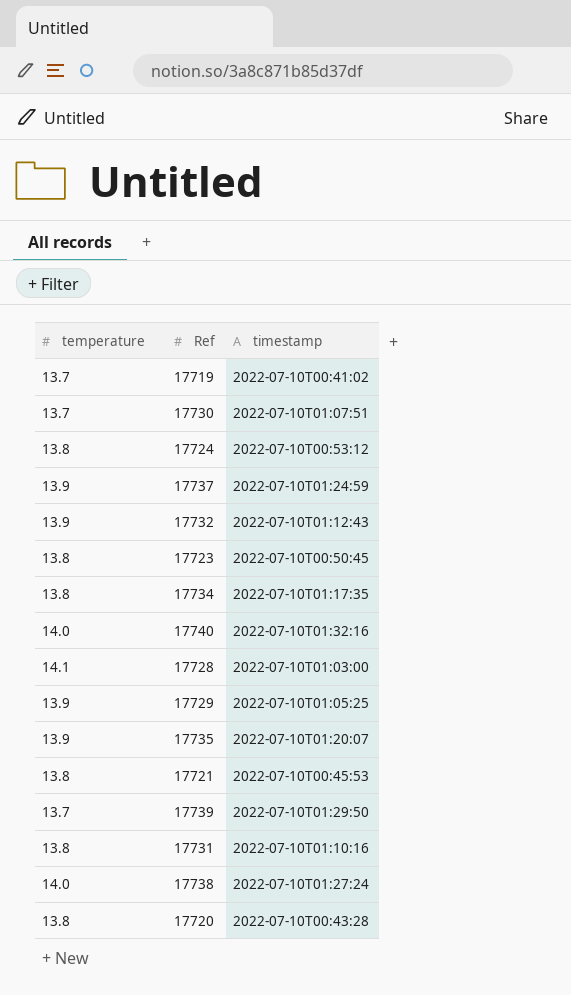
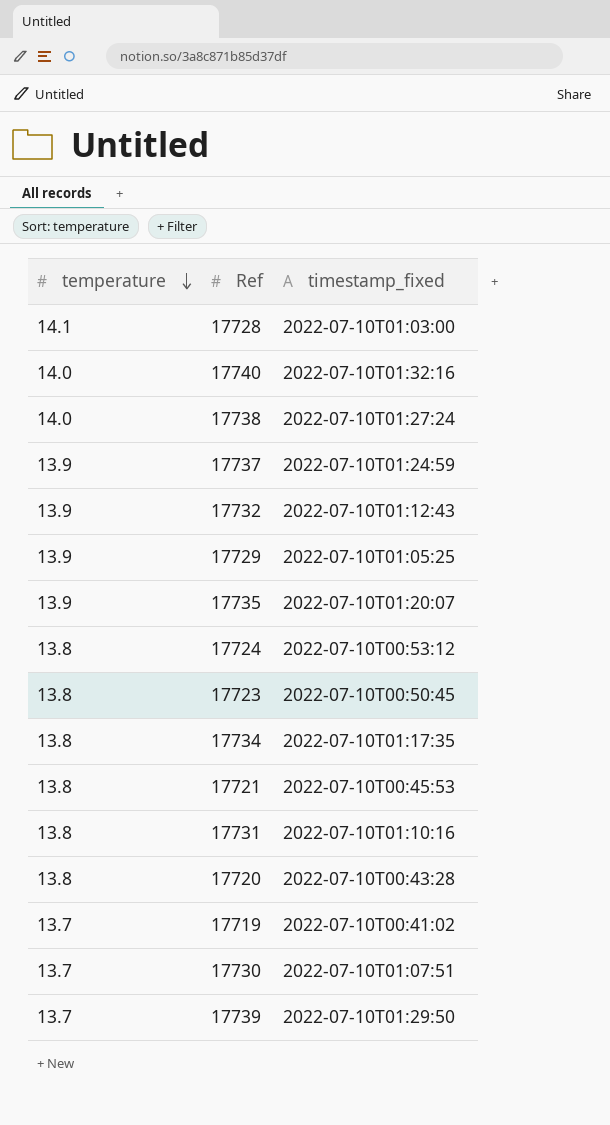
row order: none -> temperature descending
column name: timestamp -> timestamp_fixed

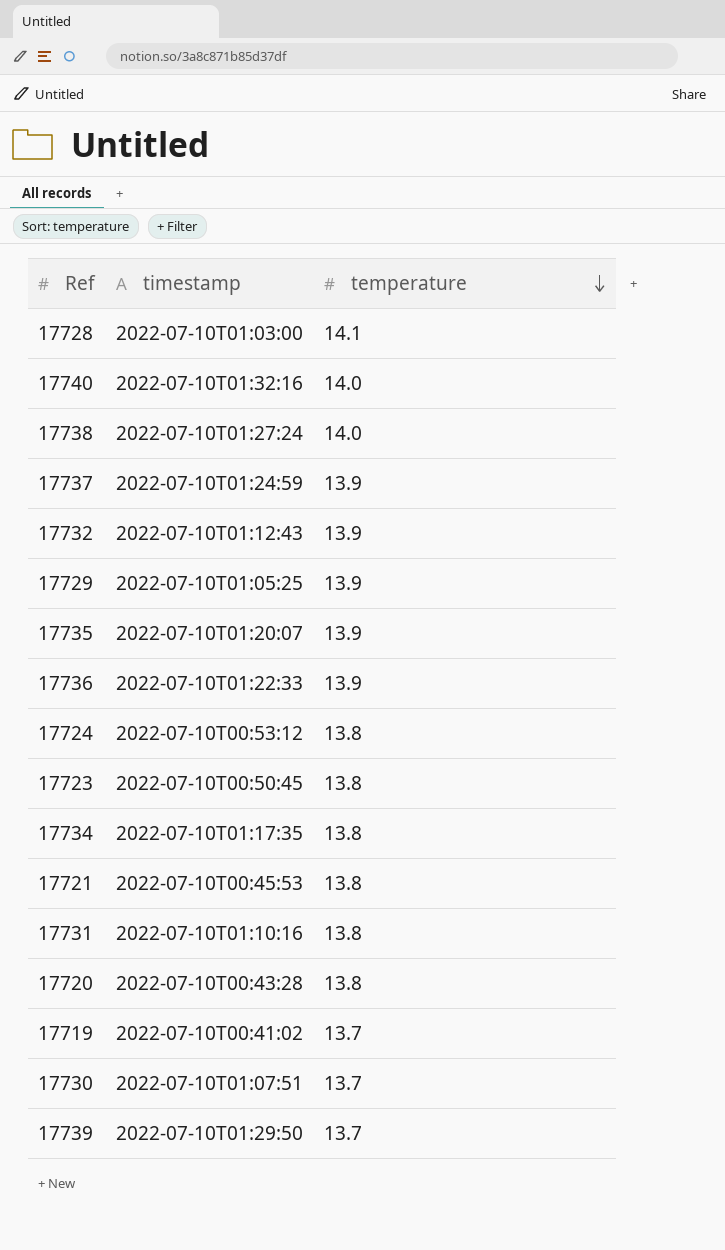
column name: timestamp_fixed -> timestamp
column temperature | position: 1 -> 3
row 17736: none -> 2022-07-10T01:22:33 | 13.9

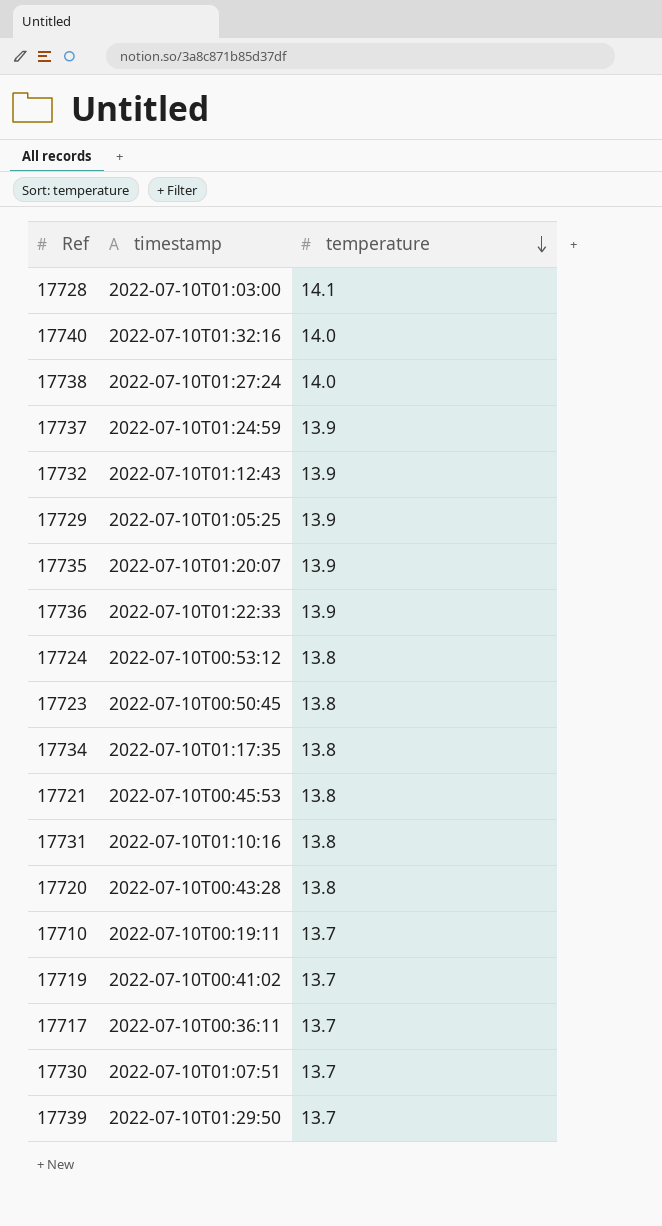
row 17710: none -> 2022-07-10T00:19:11 | 13.7
row 17717: none -> 2022-07-10T00:36:11 | 13.7

